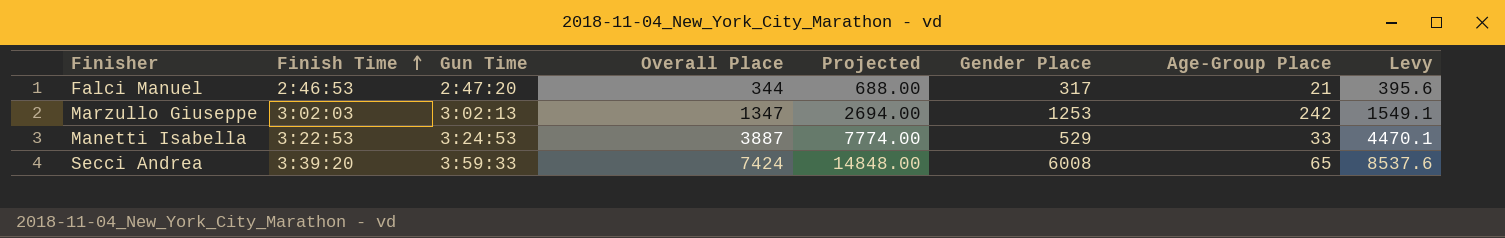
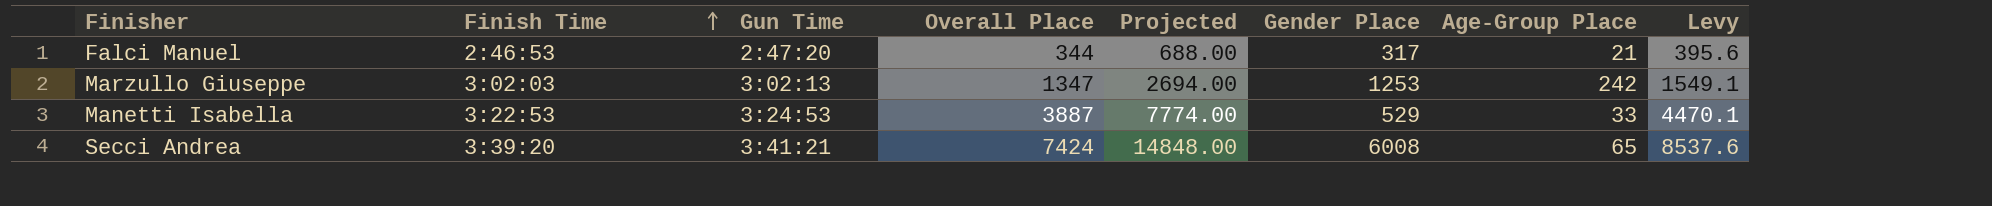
Secci Andrea | Gun Time: 3:59:33 -> 3:41:21

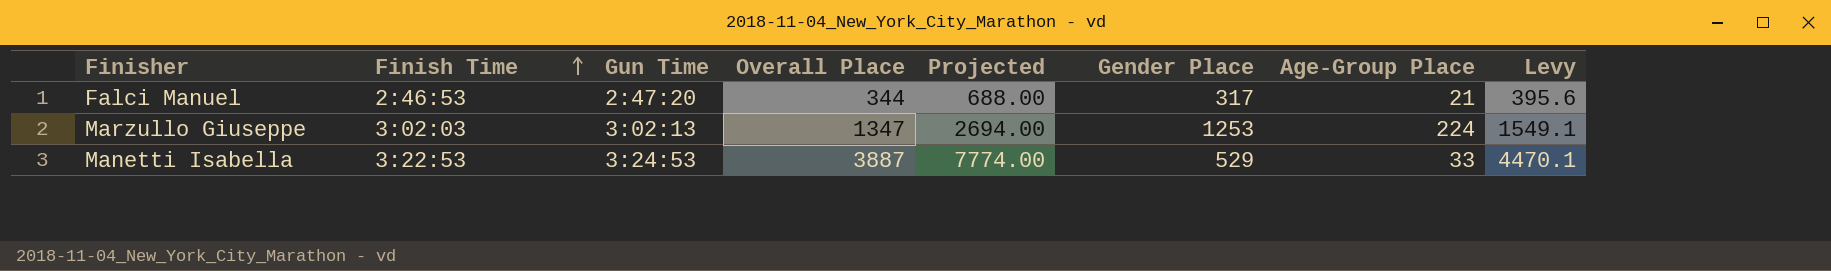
row Secci Andrea: 3:39:20 | 3:41:21 | 7424 | 14848.00 | 6008 | 65 | 8537.6 -> none
Marzullo Giuseppe | Age-Group Place: 242 -> 224

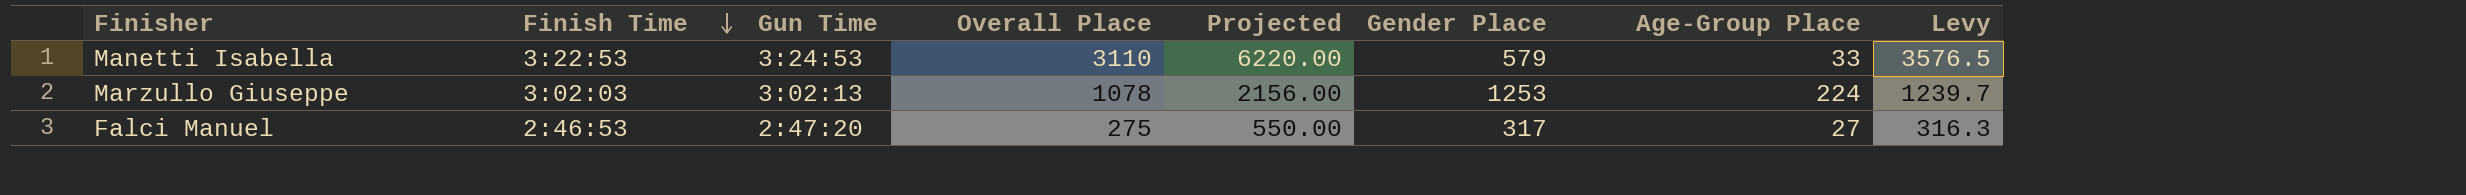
row order: Finish Time ascending -> Finish Time descending
Manetti Isabella | Overall Place: 3887 -> 3110
Manetti Isabella | Projected: 7774.00 -> 6220.00
Manetti Isabella | Gender Place: 529 -> 579
Manetti Isabella | Levy: 4470.1 -> 3576.5
Marzullo Giuseppe | Overall Place: 1347 -> 1078
Marzullo Giuseppe | Projected: 2694.00 -> 2156.00
Marzullo Giuseppe | Levy: 1549.1 -> 1239.7
Falci Manuel | Overall Place: 344 -> 275
Falci Manuel | Projected: 688.00 -> 550.00
Falci Manuel | Age-Group Place: 21 -> 27
Falci Manuel | Levy: 395.6 -> 316.3

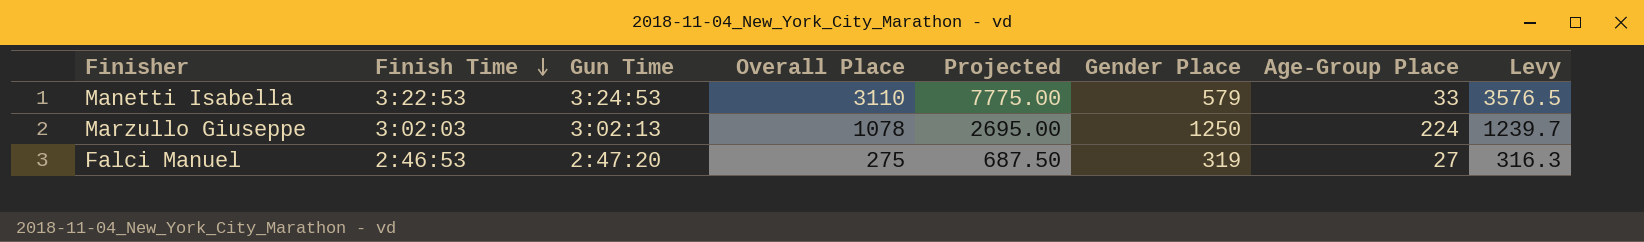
column Projected | formula: [Overall Place] * 2 -> [Overall Place] * 2.5
Marzullo Giuseppe | Gender Place: 1253 -> 1250
Falci Manuel | Gender Place: 317 -> 319

